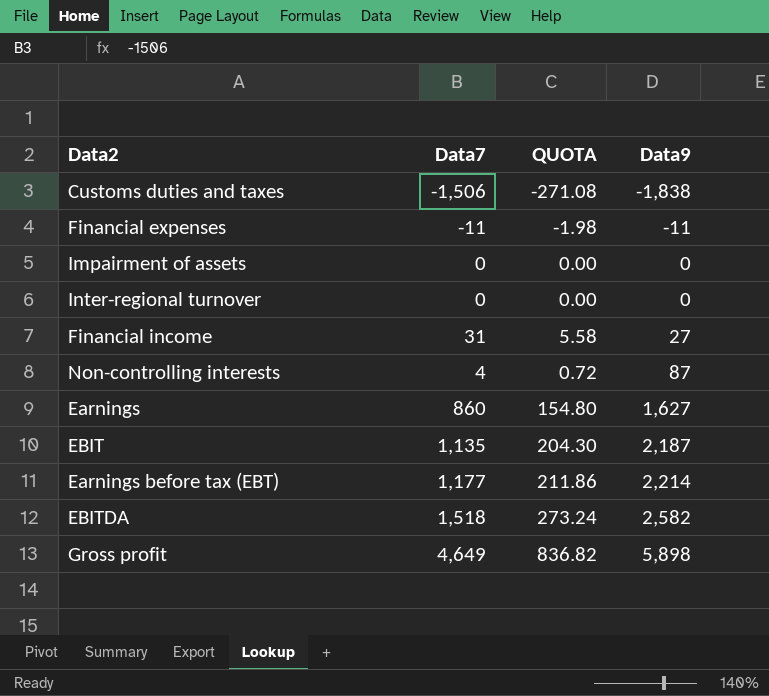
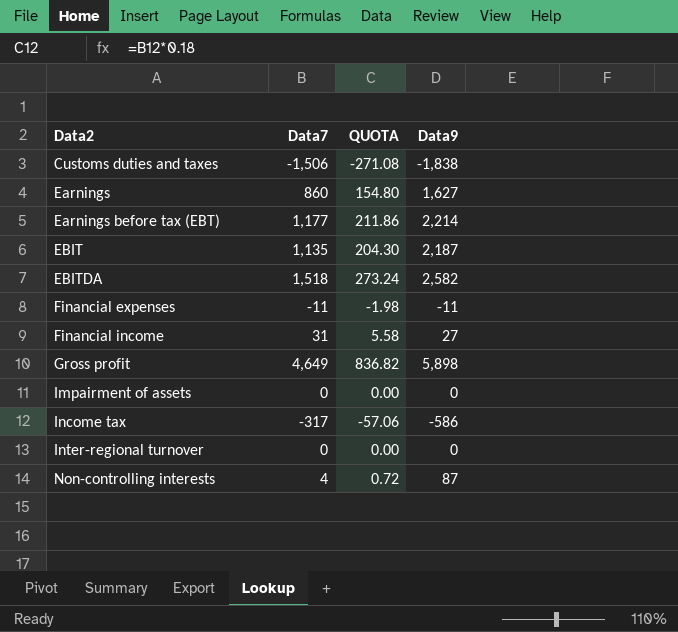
row order: Data9 ascending -> Data2 ascending
row Income tax: none -> -317 | -57.06 | -586

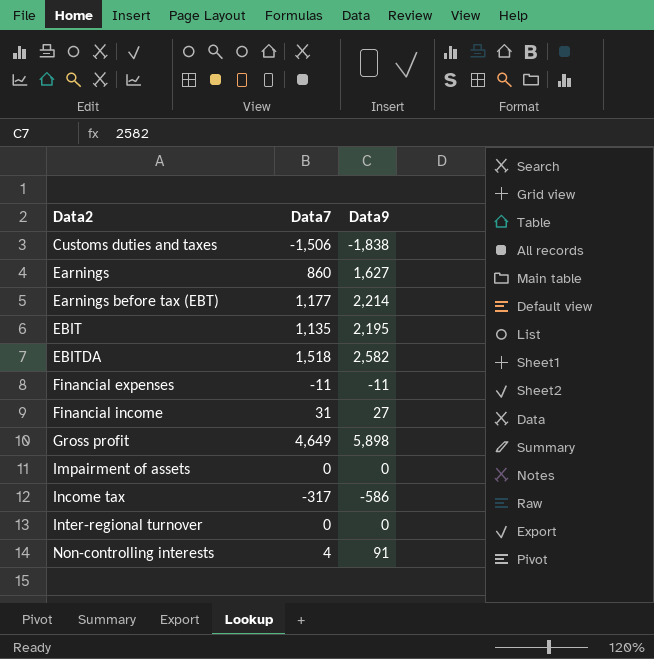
column QUOTA | formula: [Data7] * 0.18 -> none
EBIT | Data9: 2,187 -> 2,195
Non-controlling interests | Data9: 87 -> 91

